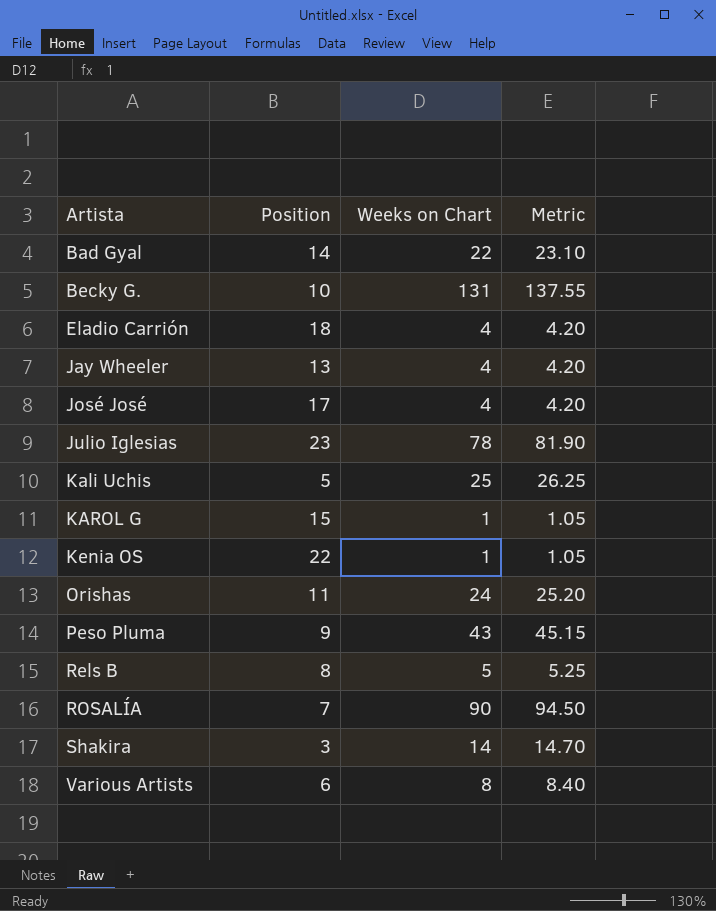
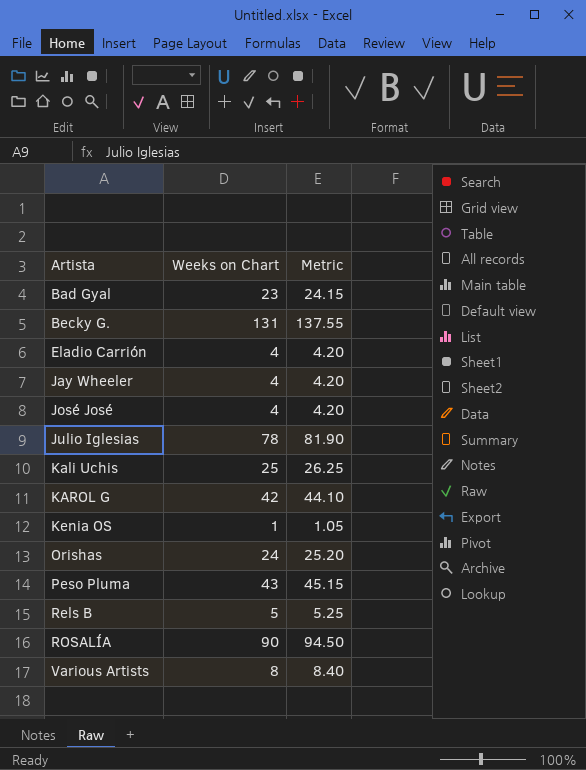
column Position | position: 2 -> none
row Shakira: 3 | 14 | 14.70 -> none
Bad Gyal | Weeks on Chart: 22 -> 23
Bad Gyal | Metric: 23.10 -> 24.15
KAROL G | Weeks on Chart: 1 -> 42
KAROL G | Metric: 1.05 -> 44.10

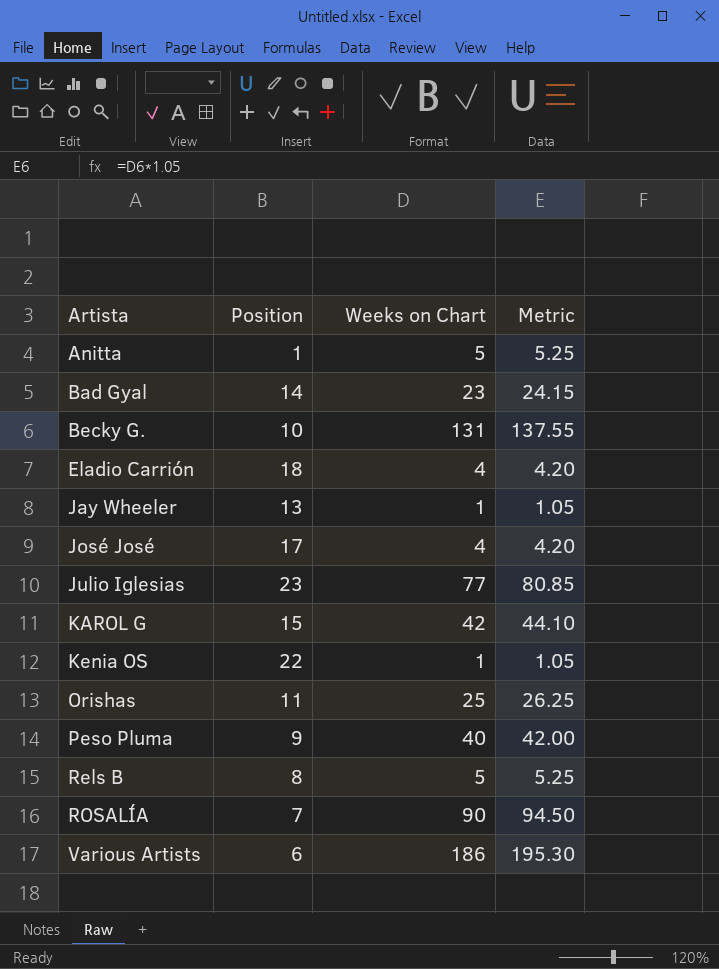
column Position | position: none -> 2
row Kali Uchis: 25 | 26.25 -> none
row Anitta: none -> 1 | 5 | 5.25
Jay Wheeler | Weeks on Chart: 4 -> 1
Jay Wheeler | Metric: 4.20 -> 1.05
Julio Iglesias | Weeks on Chart: 78 -> 77
Julio Iglesias | Metric: 81.90 -> 80.85
Orishas | Weeks on Chart: 24 -> 25
Orishas | Metric: 25.20 -> 26.25
Peso Pluma | Weeks on Chart: 43 -> 40
Peso Pluma | Metric: 45.15 -> 42.00
Various Artists | Weeks on Chart: 8 -> 186
Various Artists | Metric: 8.40 -> 195.30

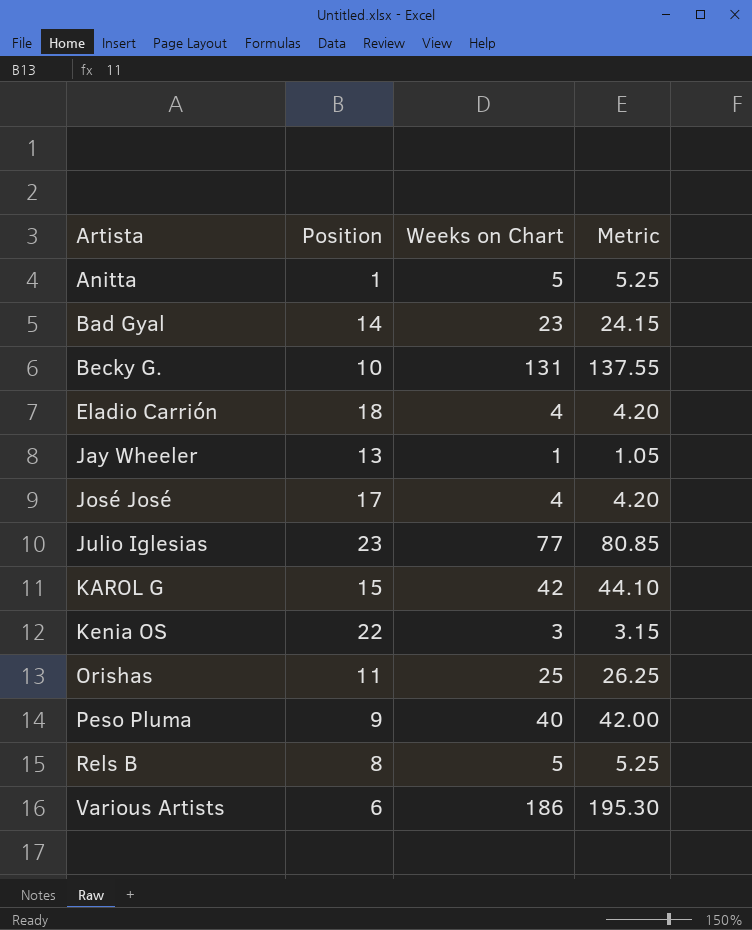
row ROSALÍA: 7 | 90 | 94.50 -> none
Kenia OS | Weeks on Chart: 1 -> 3
Kenia OS | Metric: 1.05 -> 3.15

